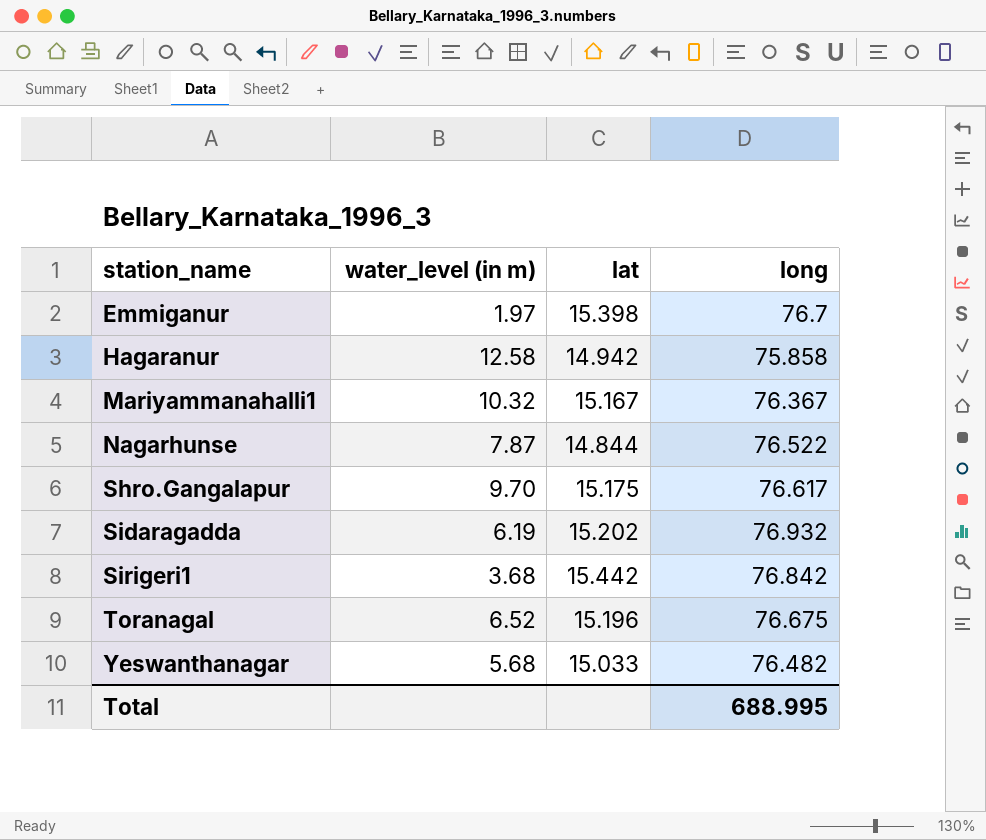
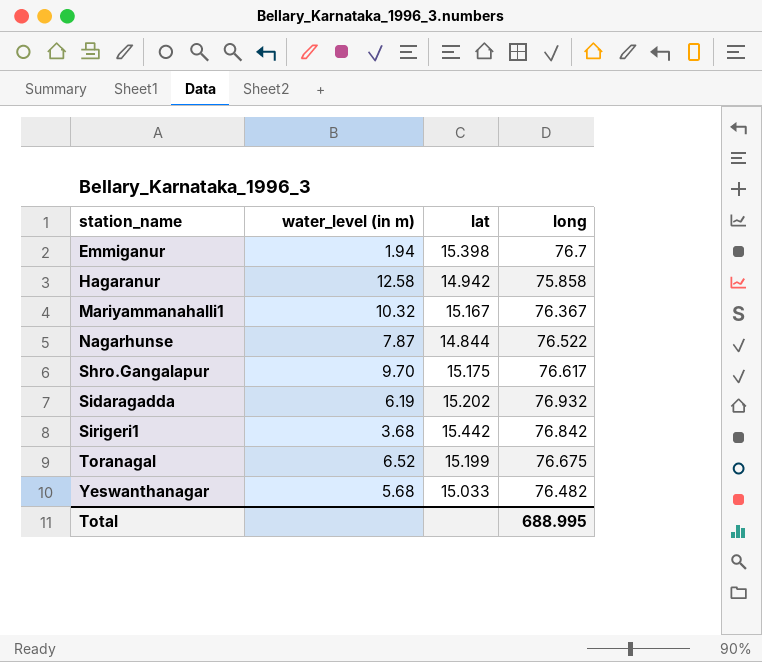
Emmiganur | water_level (in m): 1.97 -> 1.94
Toranagal | lat: 15.196 -> 15.199

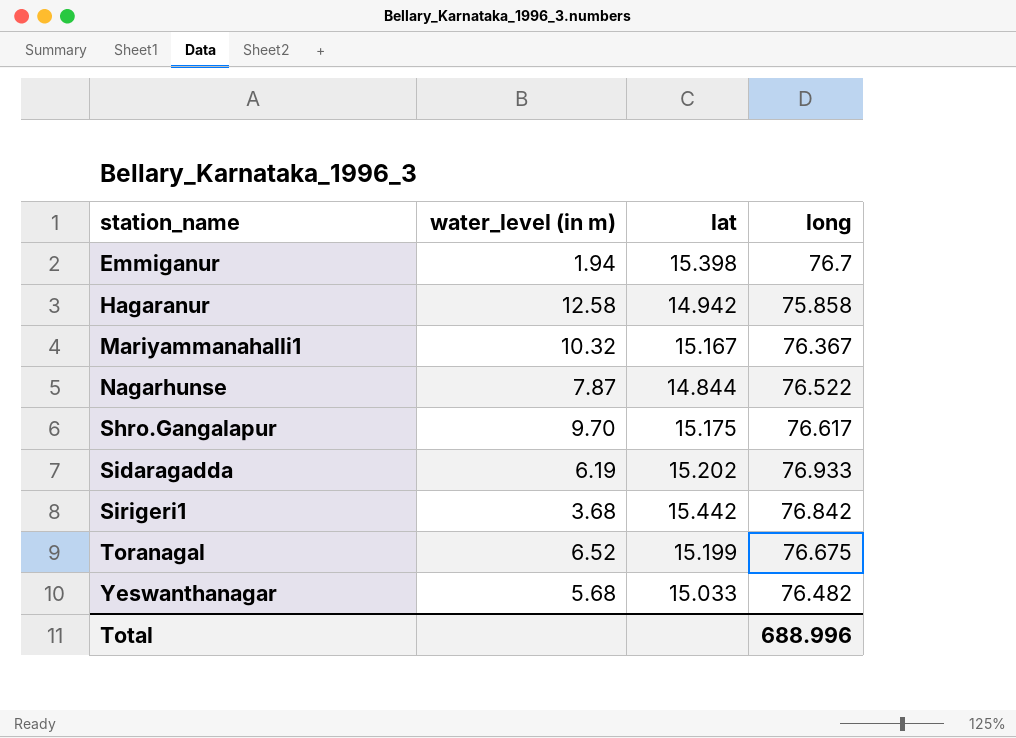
Sidaragadda | long: 76.932 -> 76.933
Total | long: 688.995 -> 688.996

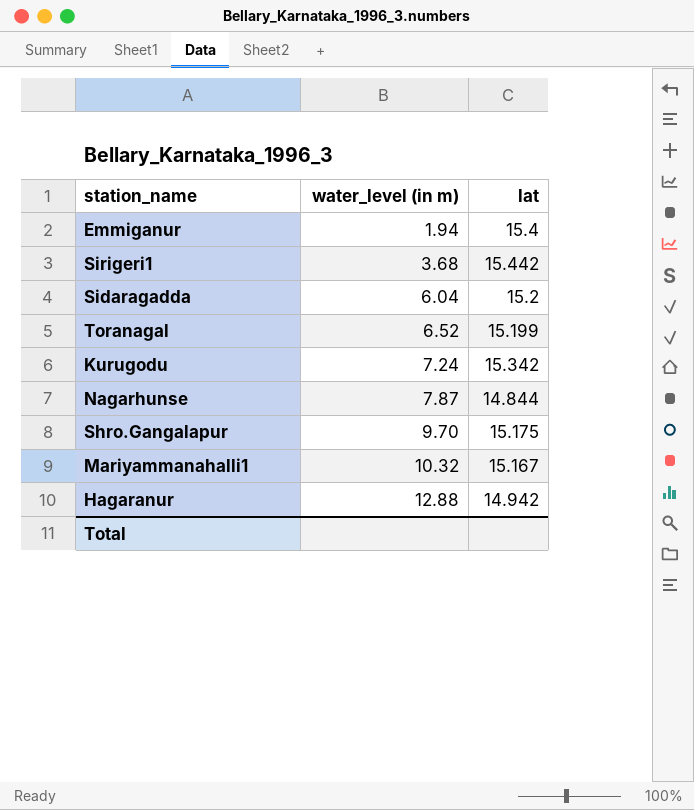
row order: station_name ascending -> water_level (in m) ascending
column long | position: 4 -> none
row Yeswanthanagar: 5.68 | 15.033 | 76.482 -> none
Emmiganur | lat: 15.398 -> 15.4
Sidaragadda | water_level (in m): 6.19 -> 6.04
Sidaragadda | lat: 15.202 -> 15.2
row Kurugodu: none -> 7.24 | 15.342
Hagaranur | water_level (in m): 12.58 -> 12.88

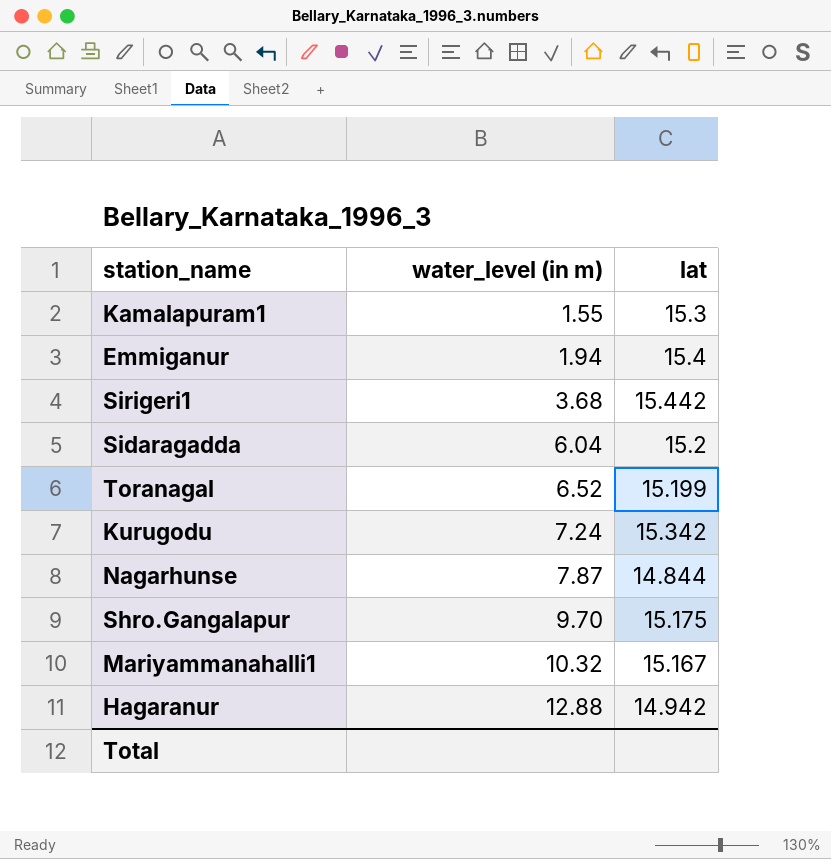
row Kamalapuram1: none -> 1.55 | 15.3

